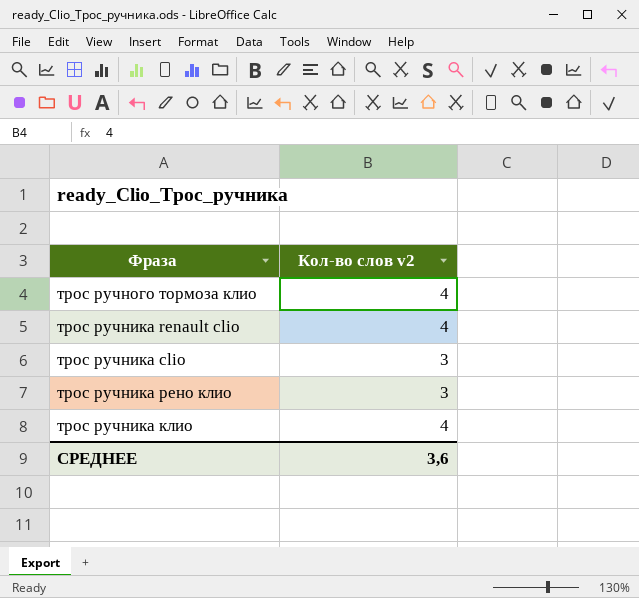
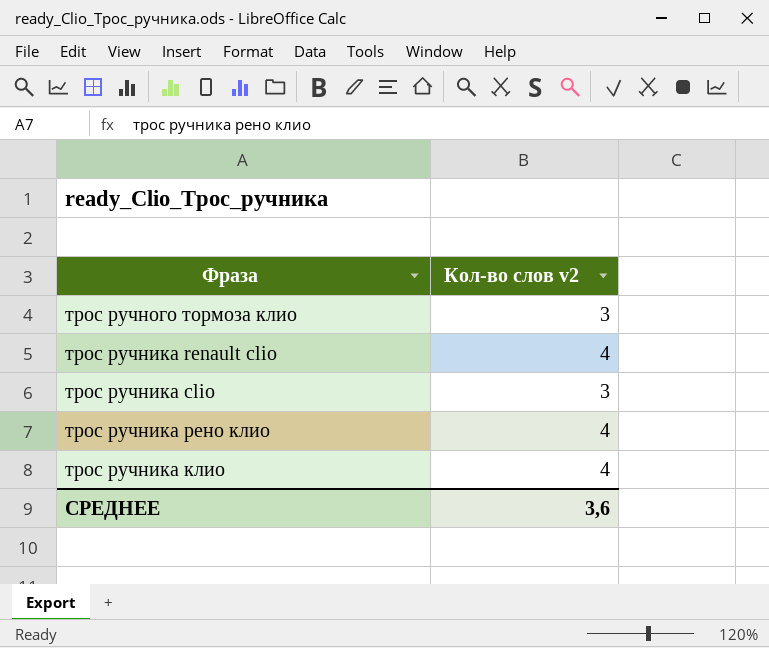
трос ручного тормоза клио | Кол-во слов v2: 4 -> 3
трос ручника рено клио | Кол-во слов v2: 3 -> 4

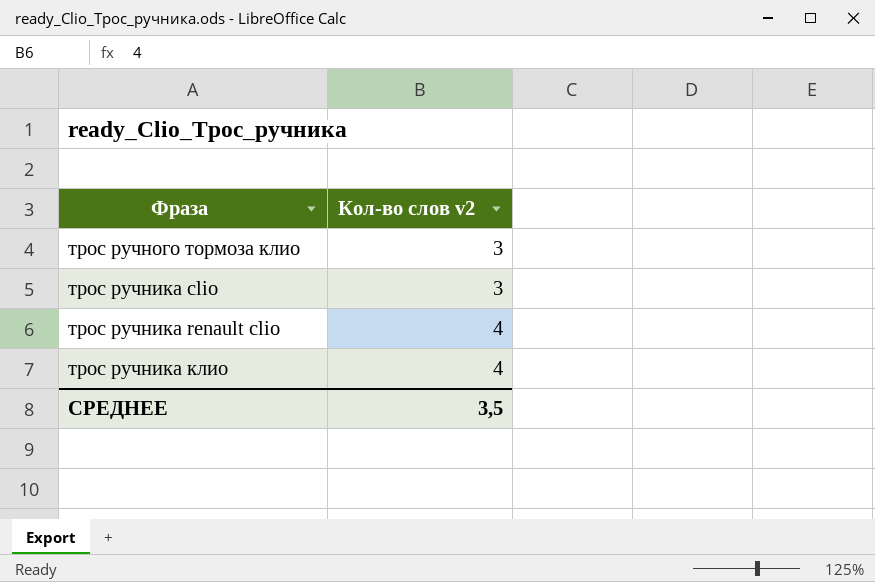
row order: none -> Кол-во слов v2 ascending
row трос ручника рено клио: 4 -> none
СРЕДНЕЕ | Кол-во слов v2: 3,6 -> 3,5

